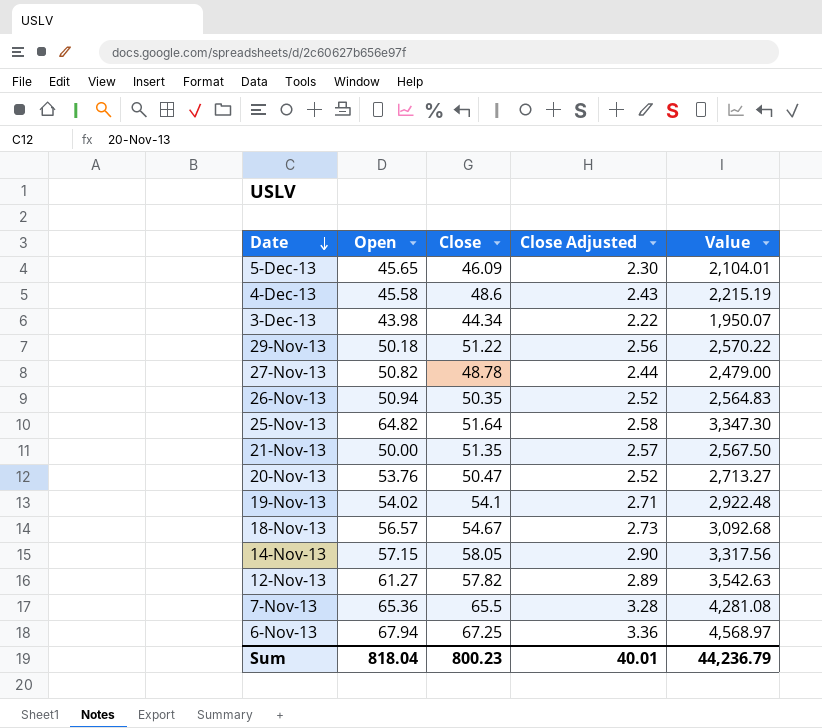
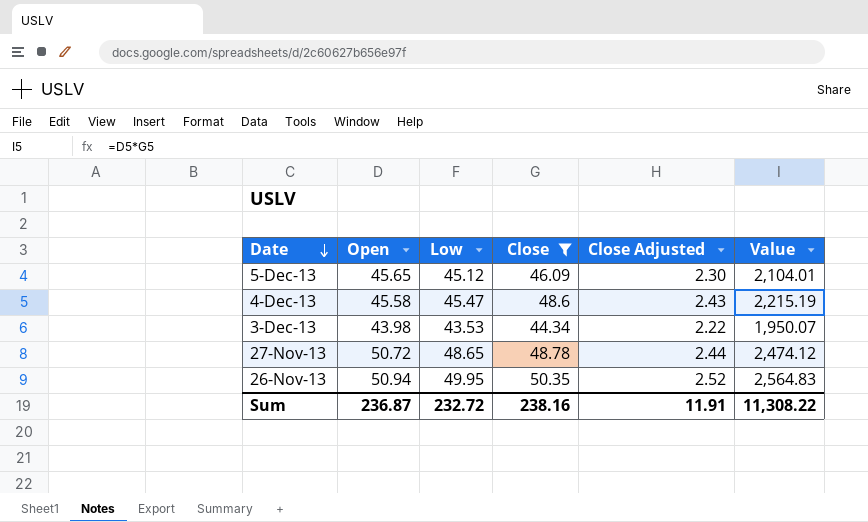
filter: none -> Close <= 50.35
column Low | position: none -> 3
27-Nov-13 | Open: 50.82 -> 50.72
27-Nov-13 | Value: 2,479.00 -> 2,474.12
Sum | Open: 818.04 -> 236.87
Sum | Close: 800.23 -> 238.16
Sum | Close Adjusted: 40.01 -> 11.91
Sum | Value: 44,236.79 -> 11,308.22

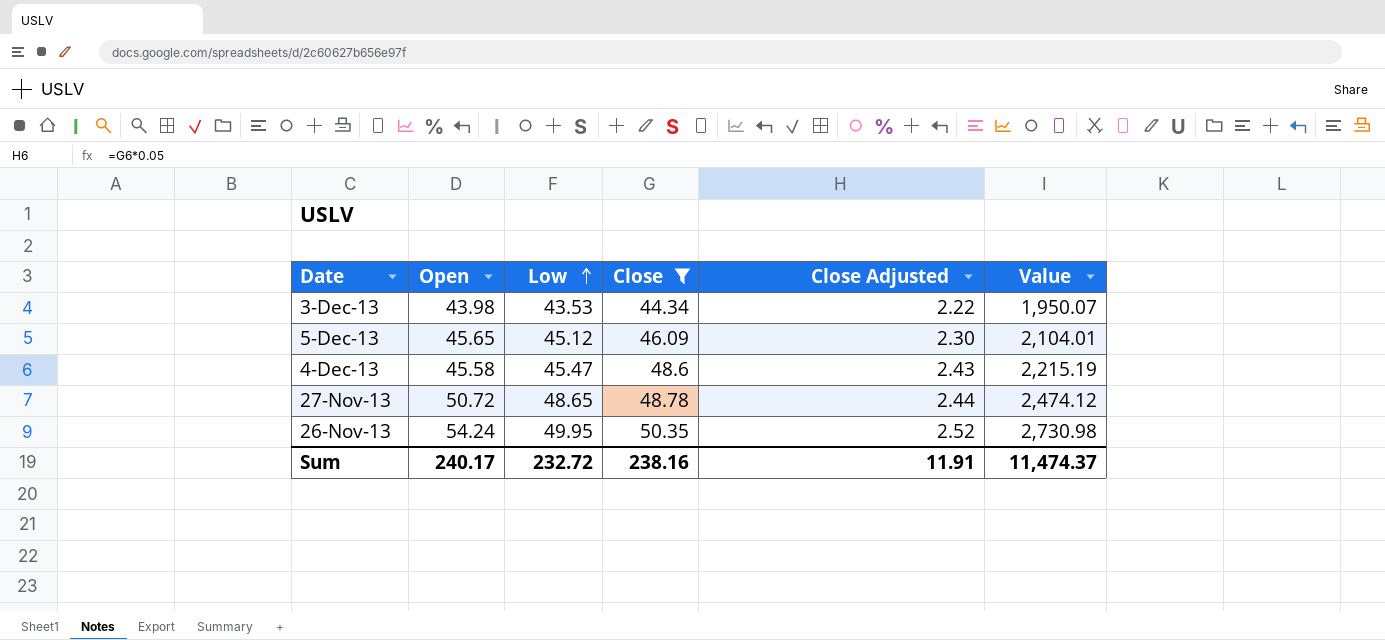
row order: Date descending -> Low ascending
26-Nov-13 | Open: 50.94 -> 54.24
26-Nov-13 | Value: 2,564.83 -> 2,730.98
Sum | Open: 236.87 -> 240.17
Sum | Value: 11,308.22 -> 11,474.37

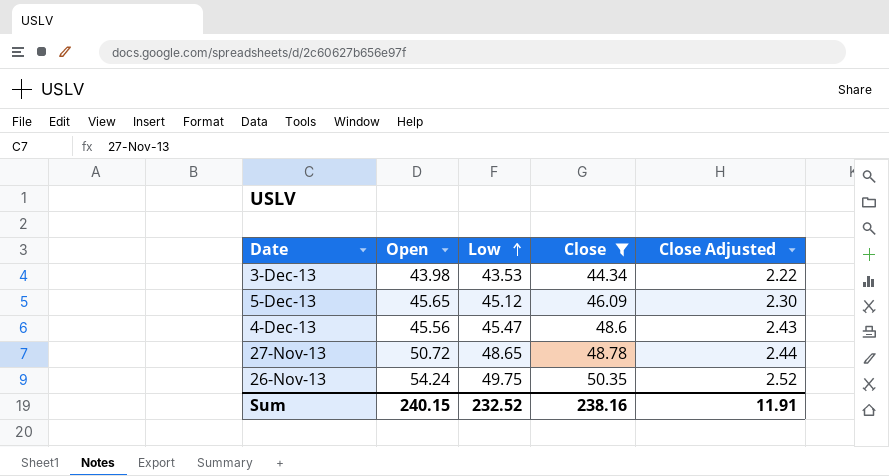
column Value | formula: [Open] * [Close] -> none
4-Dec-13 | Open: 45.58 -> 45.56
26-Nov-13 | Low: 49.95 -> 49.75
Sum | Open: 240.17 -> 240.15
Sum | Low: 232.72 -> 232.52

